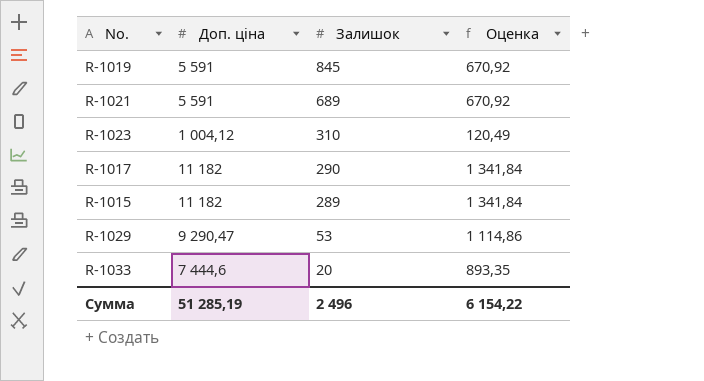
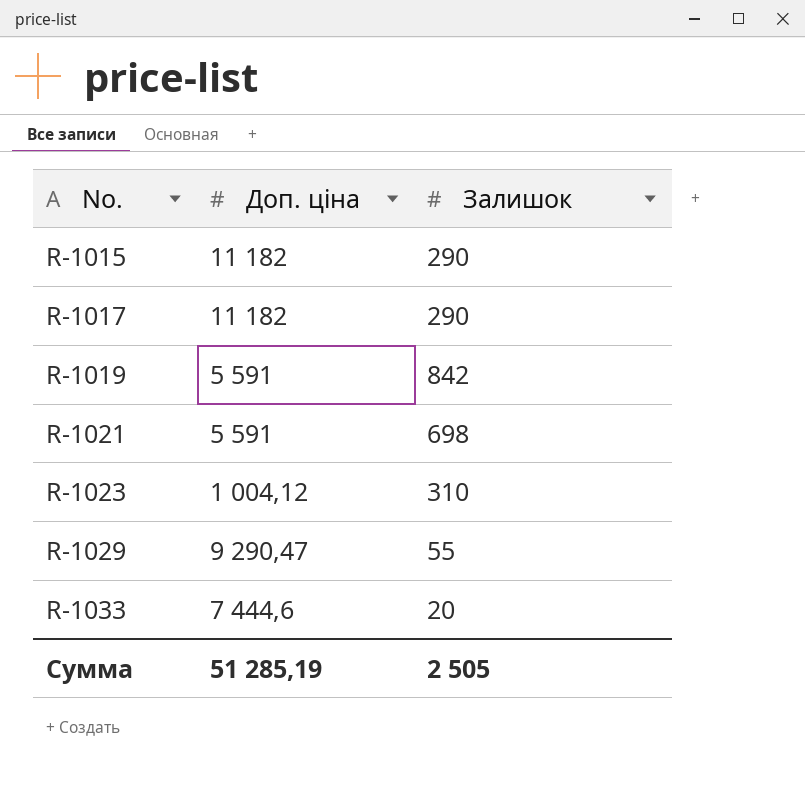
row order: Залишок descending -> No. ascending
column Оценка | formula: [Доп. ціна] * 0,12 -> none
R-1015 | Залишок: 289 -> 290
R-1019 | Залишок: 845 -> 842
R-1021 | Залишок: 689 -> 698
R-1029 | Залишок: 53 -> 55
Сумма | Залишок: 2 496 -> 2 505

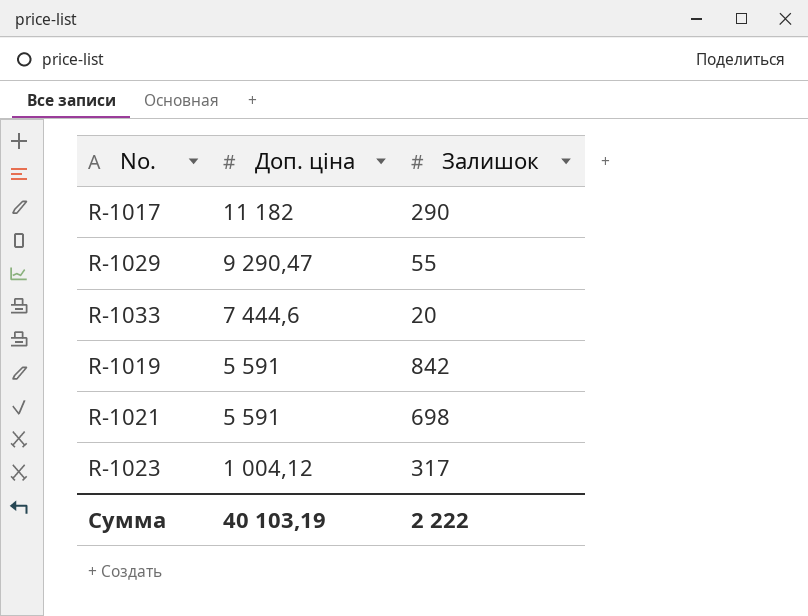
row order: No. ascending -> Доп. ціна descending
row R-1015: 11 182 | 290 -> none
R-1023 | Залишок: 310 -> 317
Сумма | Доп. ціна: 51 285,19 -> 40 103,19
Сумма | Залишок: 2 505 -> 2 222

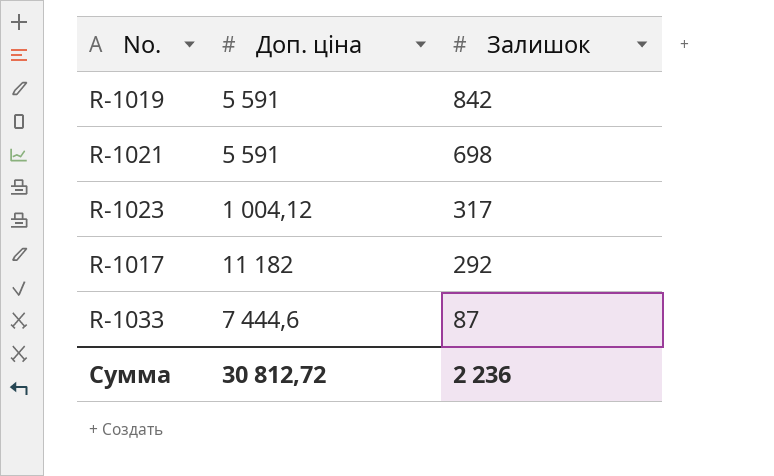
row order: Доп. ціна descending -> Залишок descending
row R-1029: 9 290,47 | 55 -> none
R-1017 | Залишок: 290 -> 292
R-1033 | Залишок: 20 -> 87
Сумма | Доп. ціна: 40 103,19 -> 30 812,72
Сумма | Залишок: 2 222 -> 2 236

